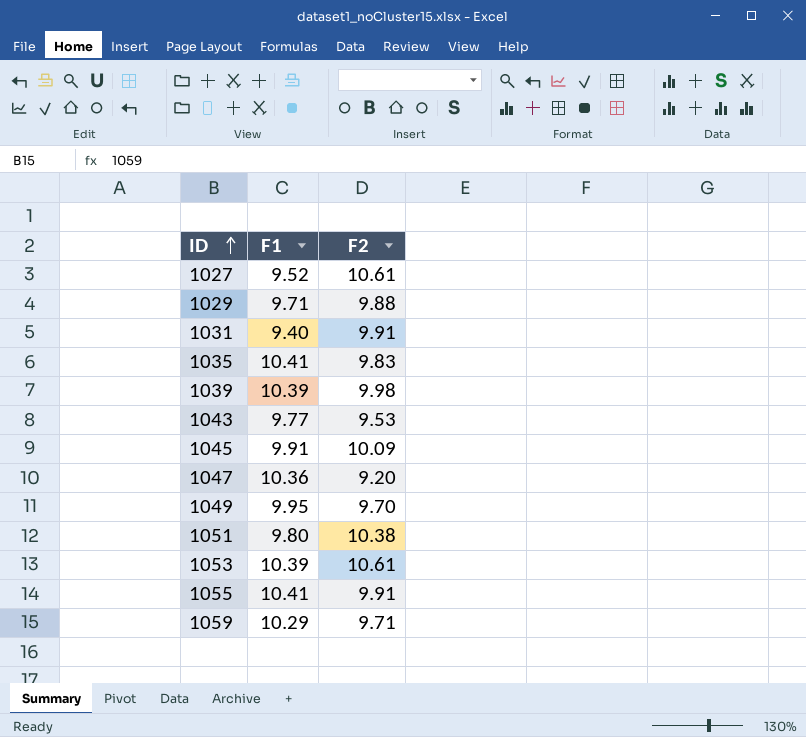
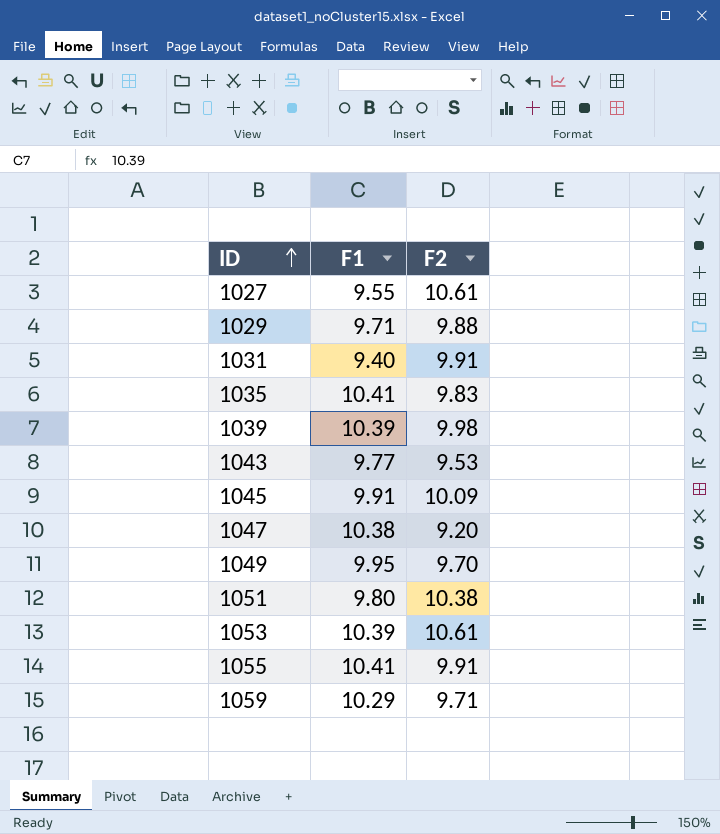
1027 | F1: 9.52 -> 9.55
1047 | F1: 10.36 -> 10.38

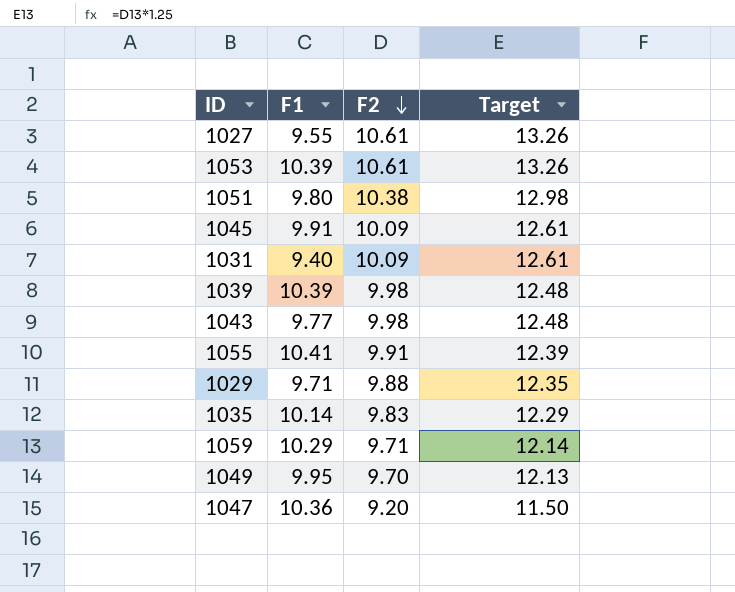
row order: ID ascending -> F2 descending
column Target | formula: none -> [F2] * 1.25
1031 | F2: 9.91 -> 10.09
1043 | F2: 9.53 -> 9.98
1035 | F1: 10.41 -> 10.14
1047 | F1: 10.38 -> 10.36

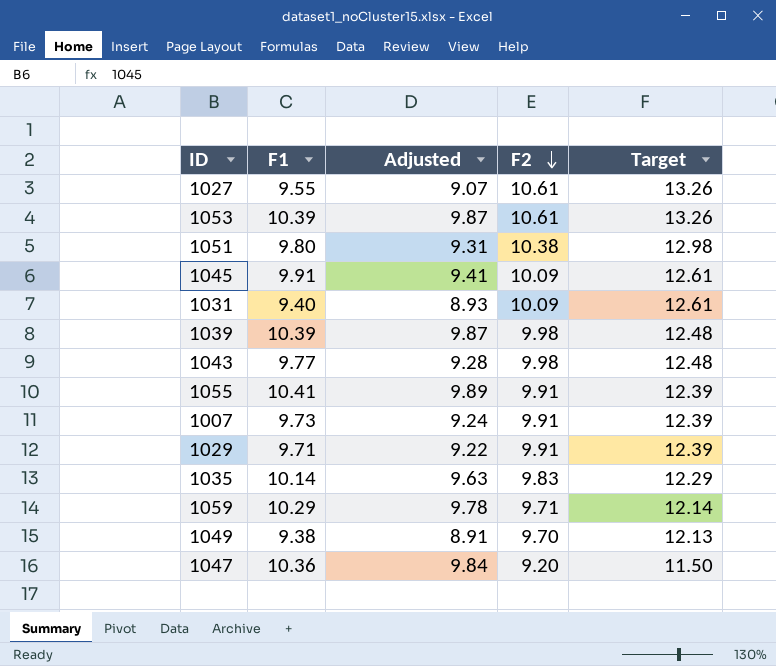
column Adjusted | formula: none -> [F1] * 0.95
row 1007: none -> 9.73 | 9.24 | 9.91 | 12.39
1029 | F2: 9.88 -> 9.91
1029 | Target: 12.35 -> 12.39
1049 | F1: 9.95 -> 9.38

